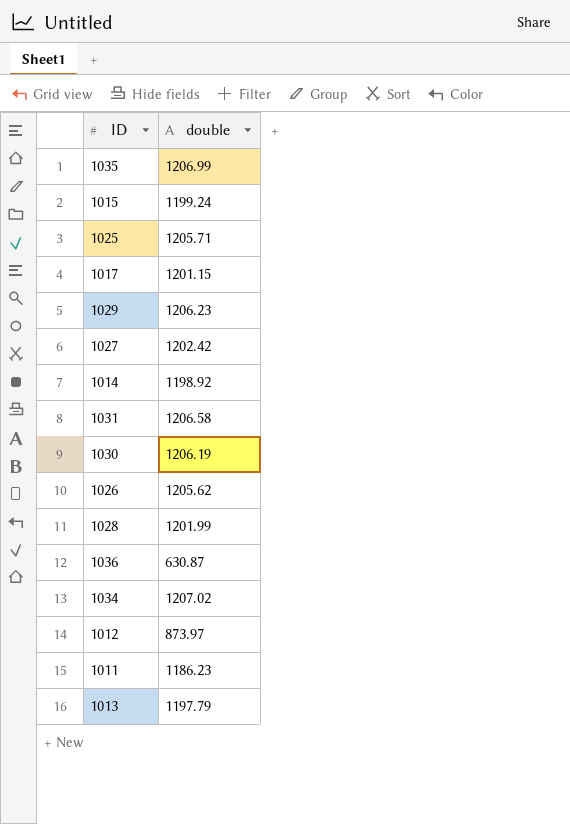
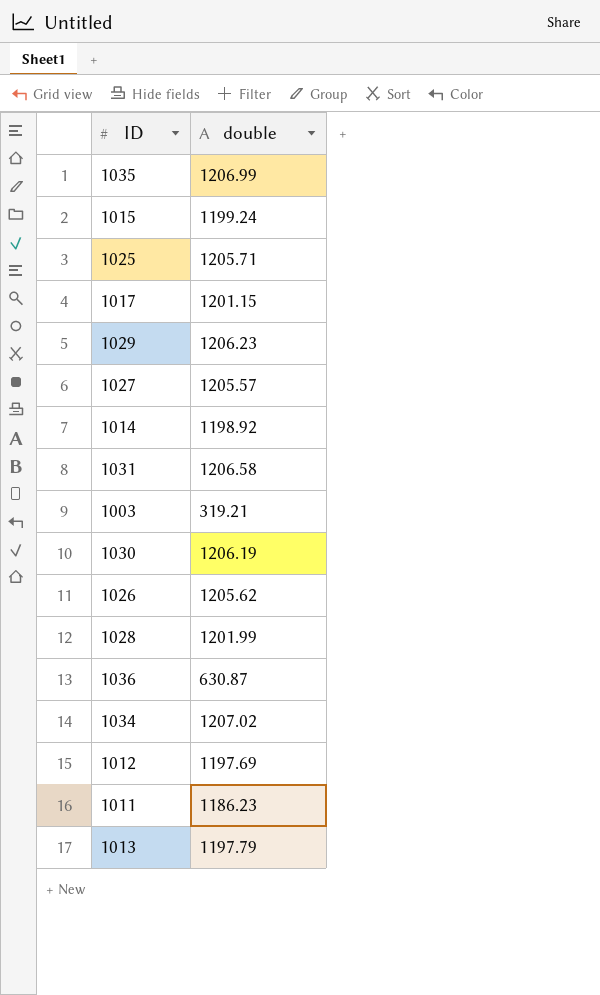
1027 | double: 1202.42 -> 1205.57
row 1003: none -> 319.21
1012 | double: 873.97 -> 1197.69

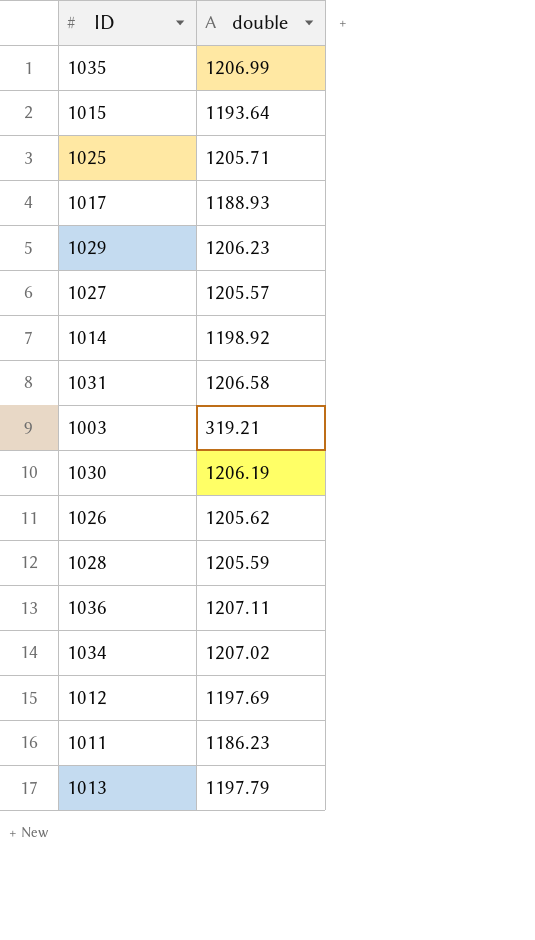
1015 | double: 1199.24 -> 1193.64
1017 | double: 1201.15 -> 1188.93
1028 | double: 1201.99 -> 1205.59
1036 | double: 630.87 -> 1207.11

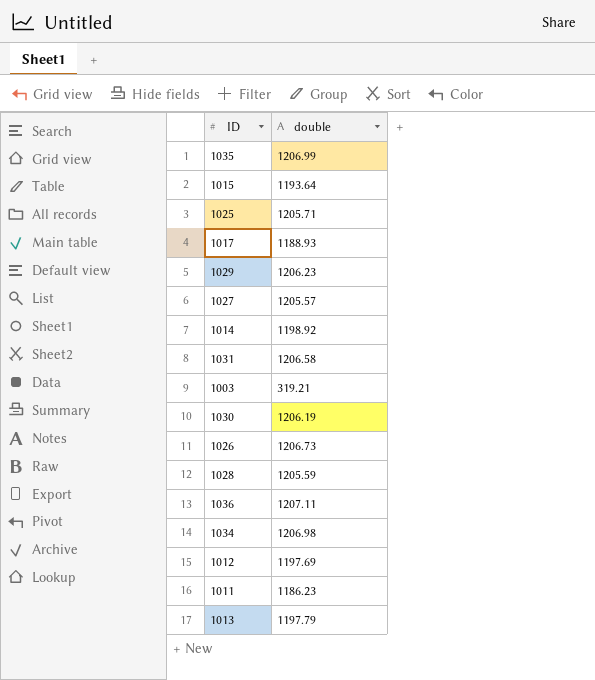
1026 | double: 1205.62 -> 1206.73
1034 | double: 1207.02 -> 1206.98

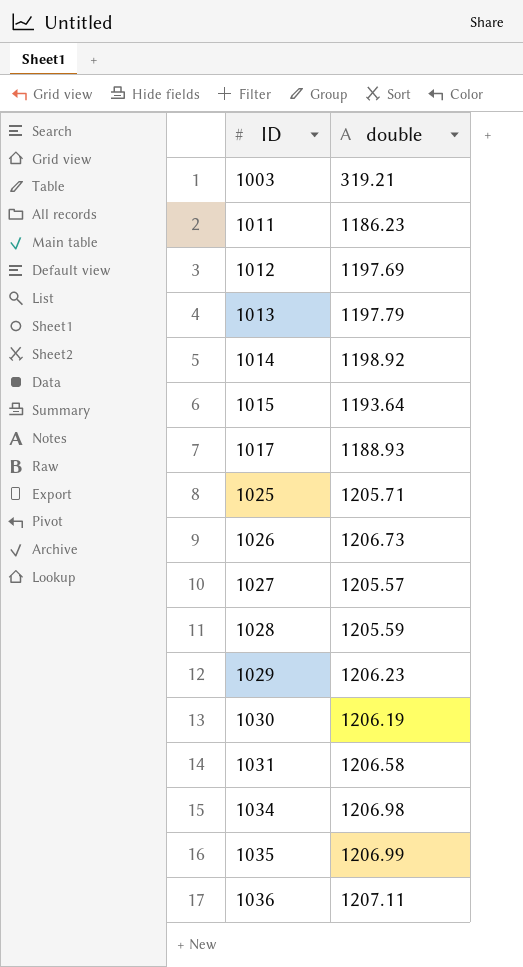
row order: none -> ID ascending

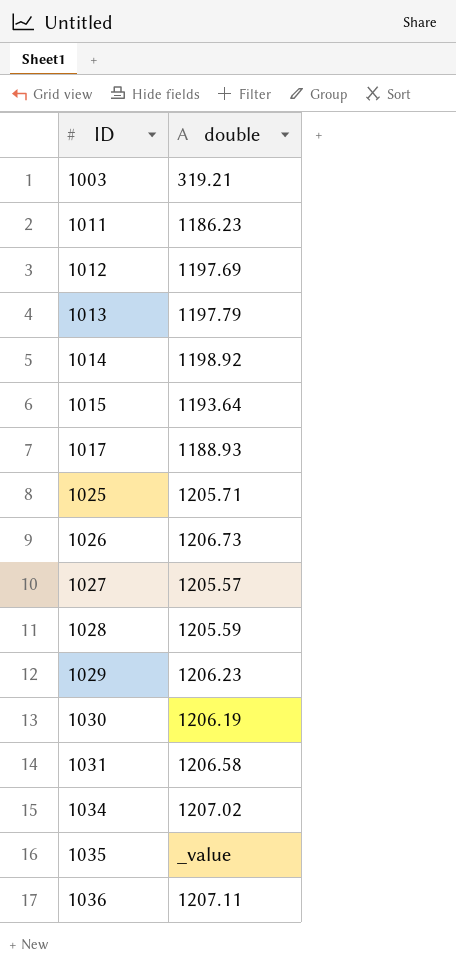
1034 | double: 1206.98 -> 1207.02
1035 | double: 1206.99 -> _value

